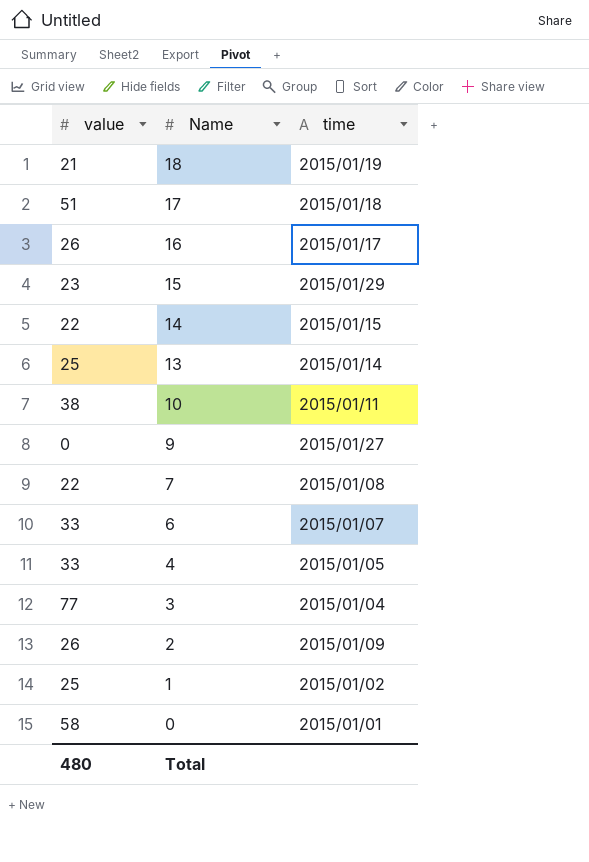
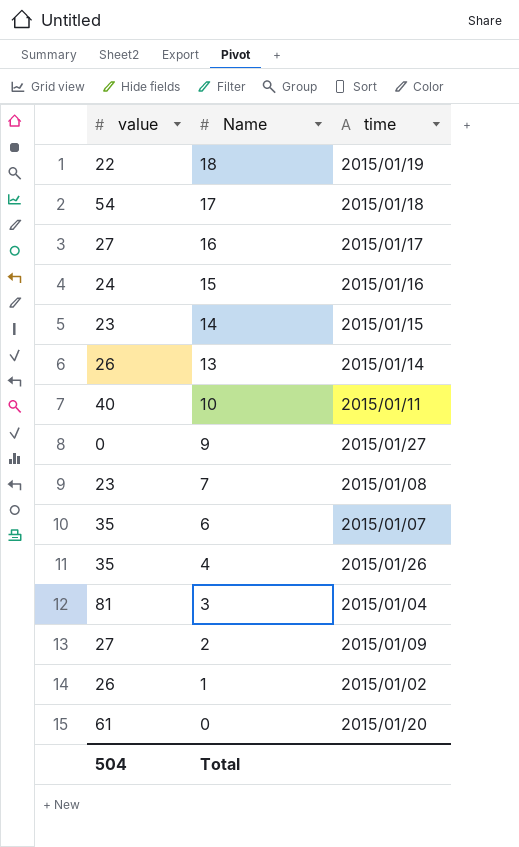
18 | value: 21 -> 22
17 | value: 51 -> 54
16 | value: 26 -> 27
15 | value: 23 -> 24
15 | time: 2015/01/29 -> 2015/01/16
14 | value: 22 -> 23
13 | value: 25 -> 26
10 | value: 38 -> 40
7 | value: 22 -> 23
6 | value: 33 -> 35
4 | value: 33 -> 35
4 | time: 2015/01/05 -> 2015/01/26
3 | value: 77 -> 81
2 | value: 26 -> 27
1 | value: 25 -> 26
0 | value: 58 -> 61
0 | time: 2015/01/01 -> 2015/01/20
Total | value: 480 -> 504

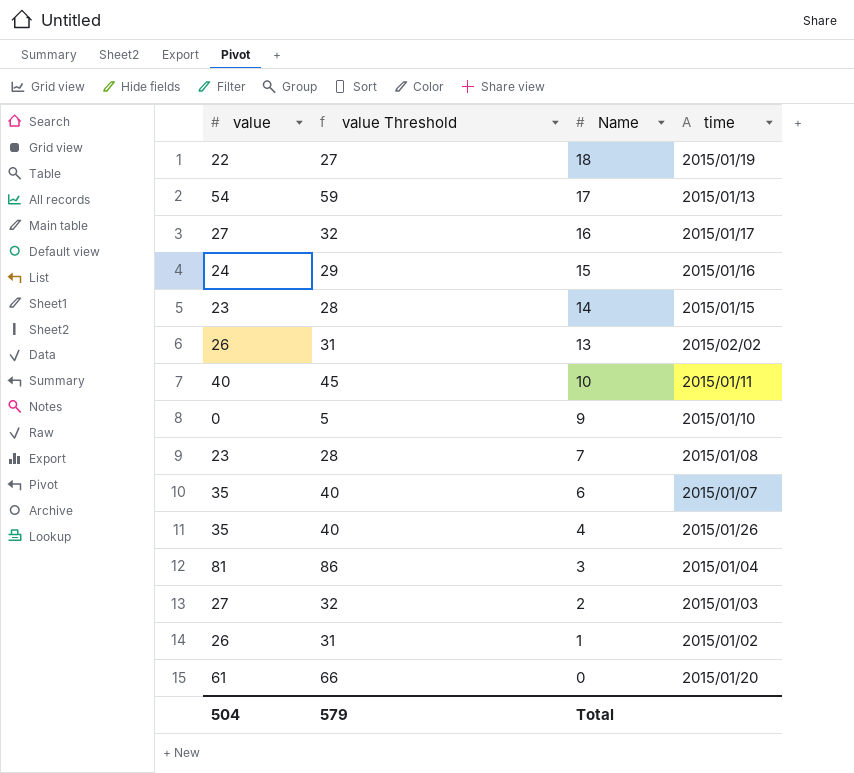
column value Threshold | formula: none -> [value] + 5
17 | time: 2015/01/18 -> 2015/01/13
13 | time: 2015/01/14 -> 2015/02/02
9 | time: 2015/01/27 -> 2015/01/10
2 | time: 2015/01/09 -> 2015/01/03

